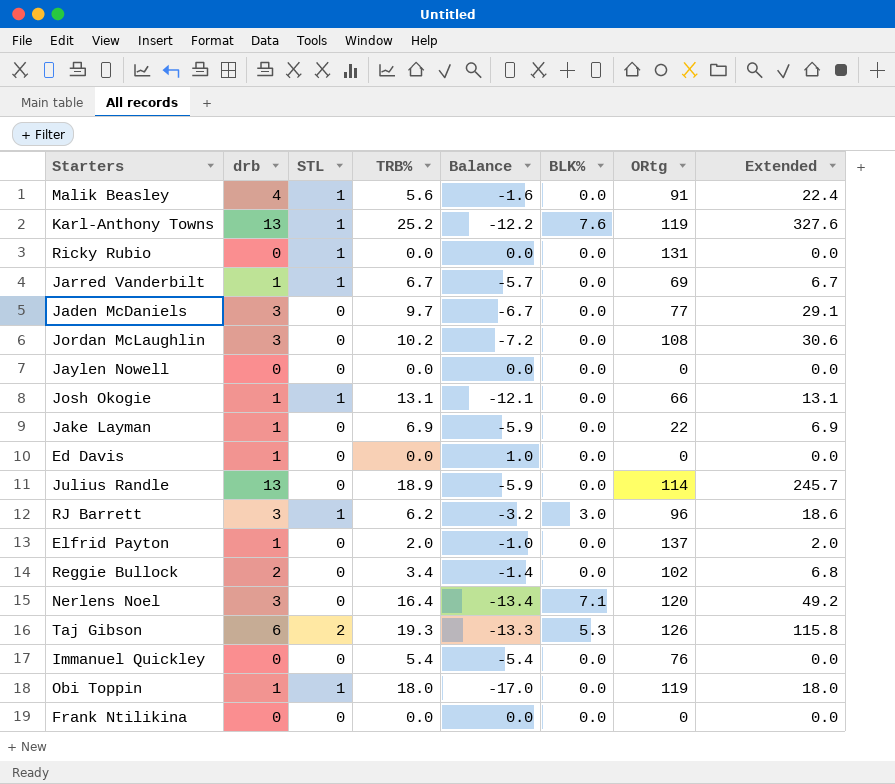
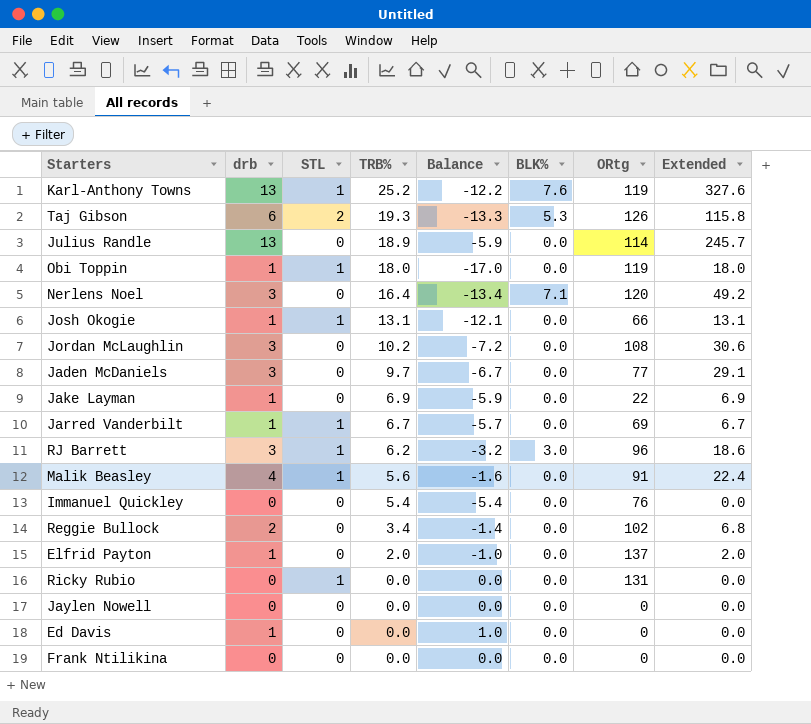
row order: none -> TRB% descending

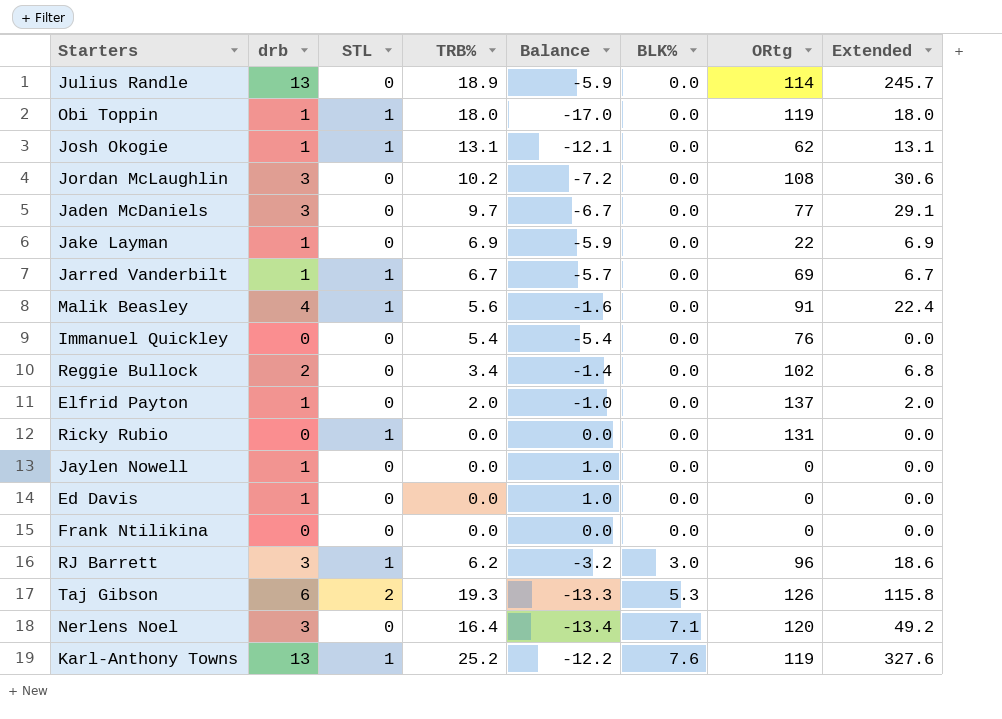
row order: TRB% descending -> BLK% ascending
Josh Okogie | ORtg: 66 -> 62
Jaylen Nowell | drb: 0 -> 1
Jaylen Nowell | Balance: 0.0 -> 1.0

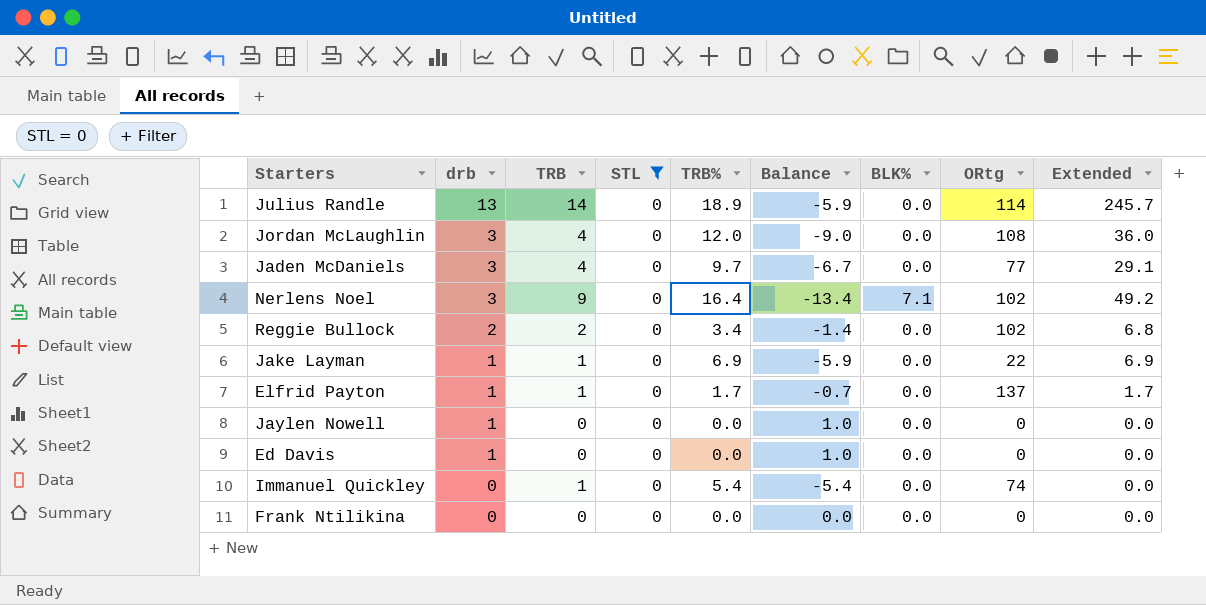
filter: none -> STL = 0
row order: BLK% ascending -> drb descending
column TRB | position: none -> 3
Jordan McLaughlin | TRB%: 10.2 -> 12.0
Jordan McLaughlin | Balance: -7.2 -> -9.0
Jordan McLaughlin | Extended: 30.6 -> 36.0
Nerlens Noel | ORtg: 120 -> 102
Elfrid Payton | TRB%: 2.0 -> 1.7
Elfrid Payton | Balance: -1.0 -> -0.7
Elfrid Payton | Extended: 2.0 -> 1.7
Immanuel Quickley | ORtg: 76 -> 74

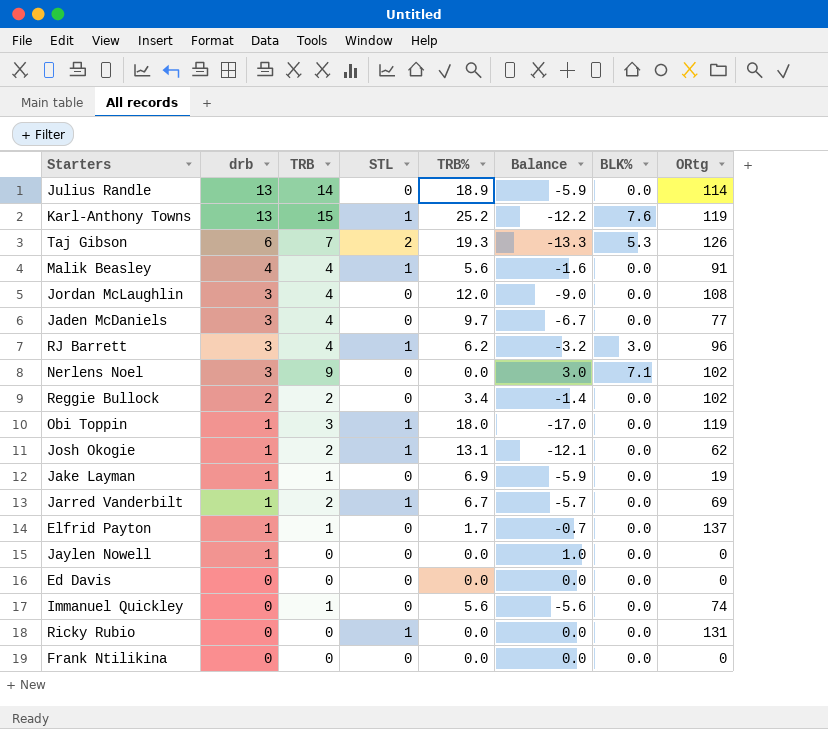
filter: STL = 0 -> none
column Extended | formula: [drb] * [TRB%] -> none
Nerlens Noel | TRB%: 16.4 -> 0.0
Nerlens Noel | Balance: -13.4 -> 3.0
Jake Layman | ORtg: 22 -> 19
Ed Davis | drb: 1 -> 0
Ed Davis | Balance: 1.0 -> 0.0
Immanuel Quickley | TRB%: 5.4 -> 5.6
Immanuel Quickley | Balance: -5.4 -> -5.6

